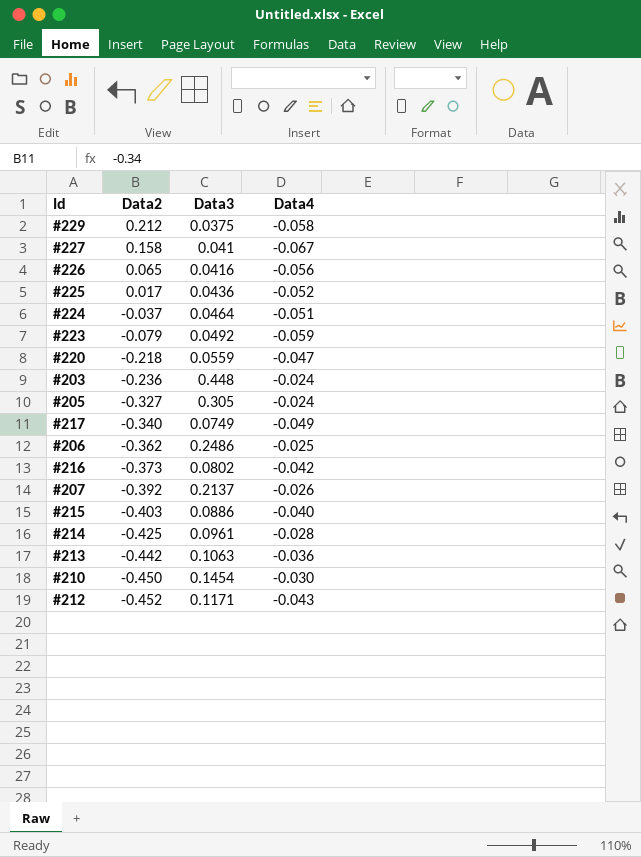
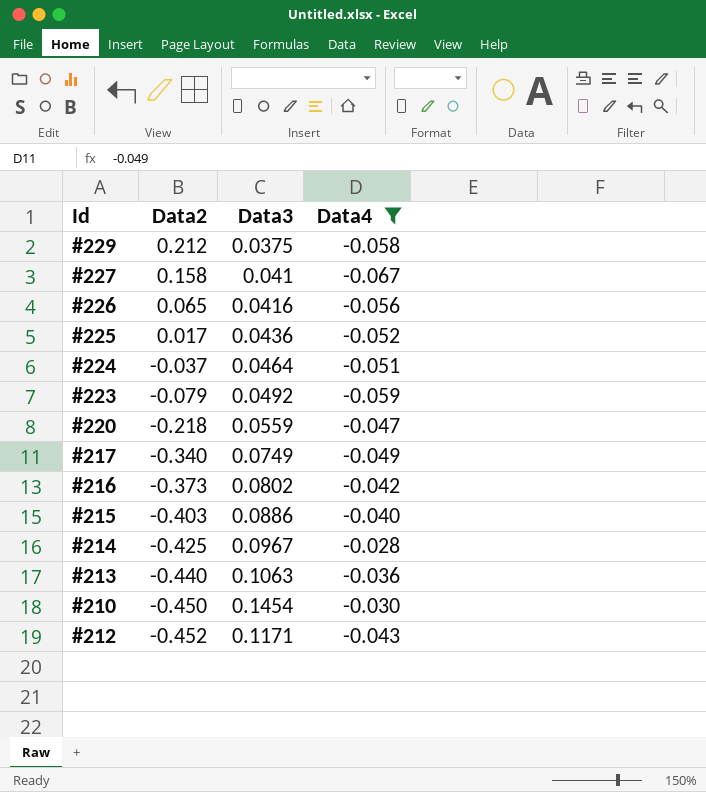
filter: none -> Data4 <= -0.028
#214 | Data3: 0.0961 -> 0.0967
#213 | Data2: -0.442 -> -0.440

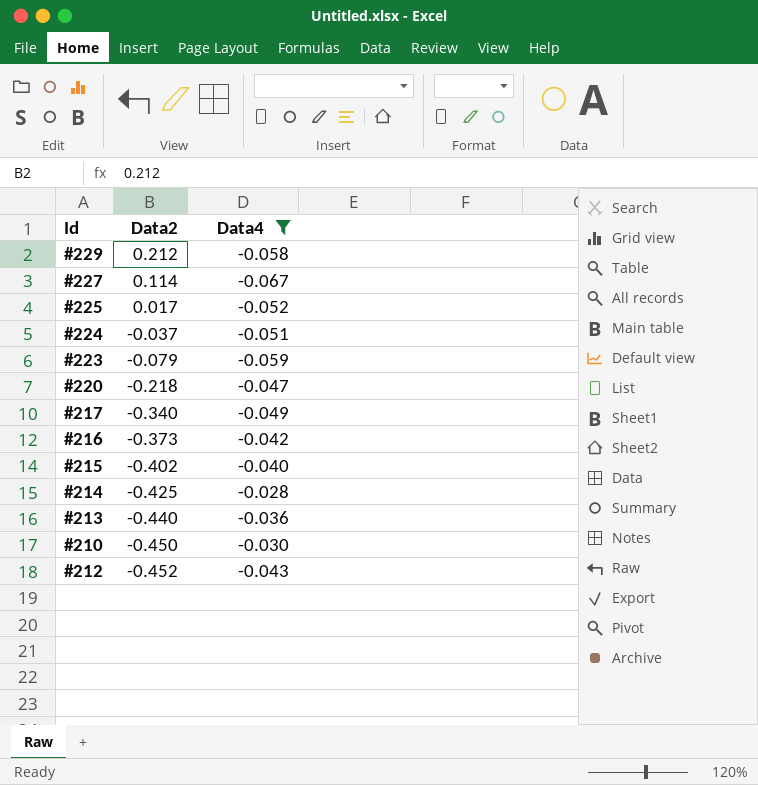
column Data3 | position: 3 -> none
row #226: 0.065 | 0.0416 | -0.056 -> none
#227 | Data2: 0.158 -> 0.114
#215 | Data2: -0.403 -> -0.402

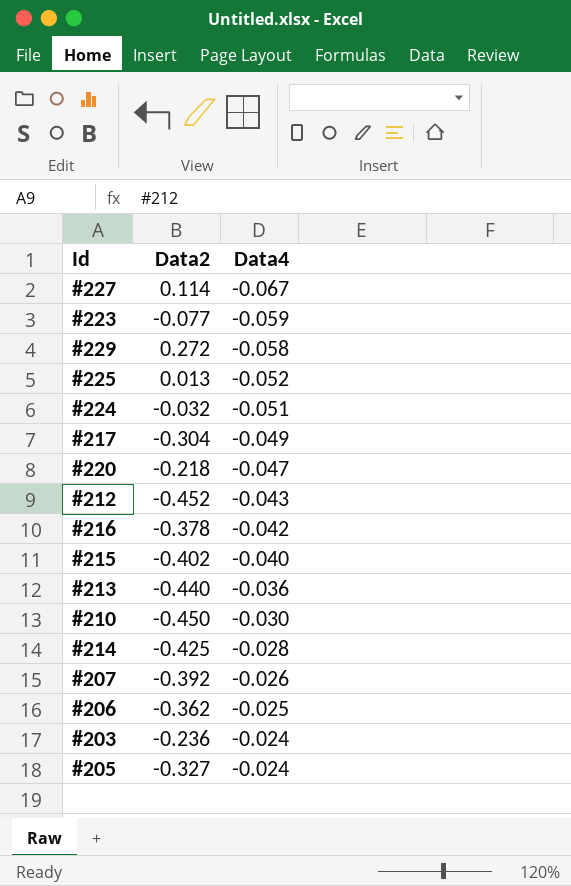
filter: Data4 <= -0.028 -> none
row order: Data2 descending -> Data4 ascending
#223 | Data2: -0.079 -> -0.077
#229 | Data2: 0.212 -> 0.272
#225 | Data2: 0.017 -> 0.013
#224 | Data2: -0.037 -> -0.032
#217 | Data2: -0.340 -> -0.304
#216 | Data2: -0.373 -> -0.378

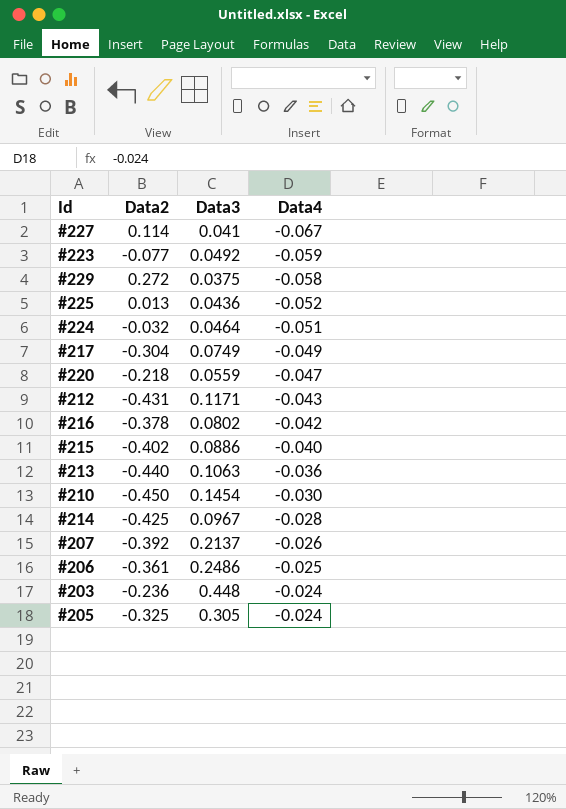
column Data3 | position: none -> 3
#212 | Data2: -0.452 -> -0.431
#206 | Data2: -0.362 -> -0.361
#205 | Data2: -0.327 -> -0.325

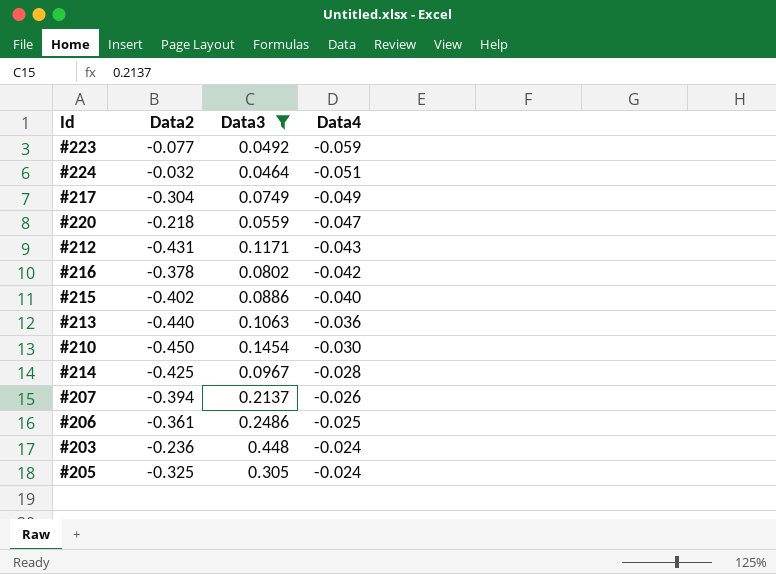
filter: none -> Data3 >= 0.0464
#207 | Data2: -0.392 -> -0.394

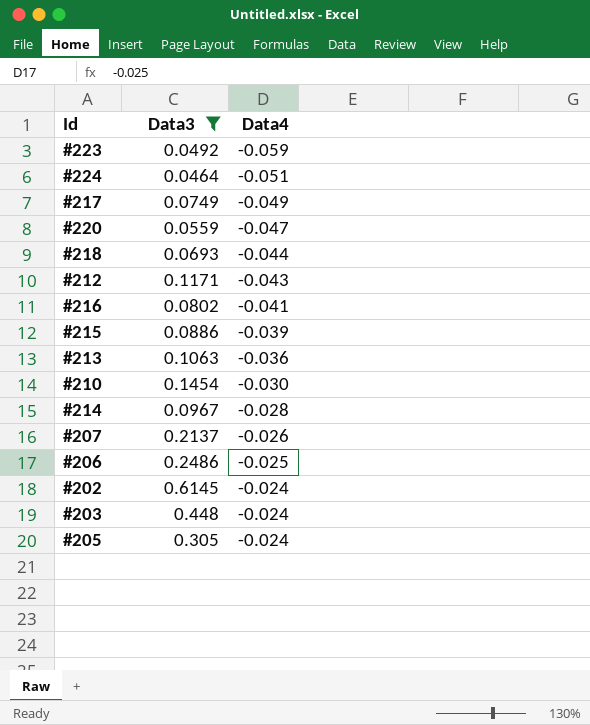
column Data2 | position: 2 -> none
row #218: none -> 0.0693 | -0.044
#216 | Data4: -0.042 -> -0.041
#215 | Data4: -0.040 -> -0.039
row #202: none -> 0.6145 | -0.024

